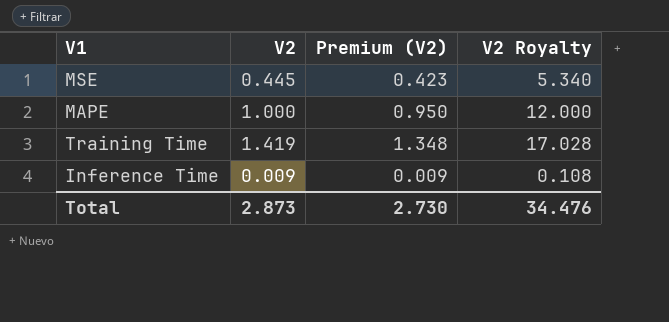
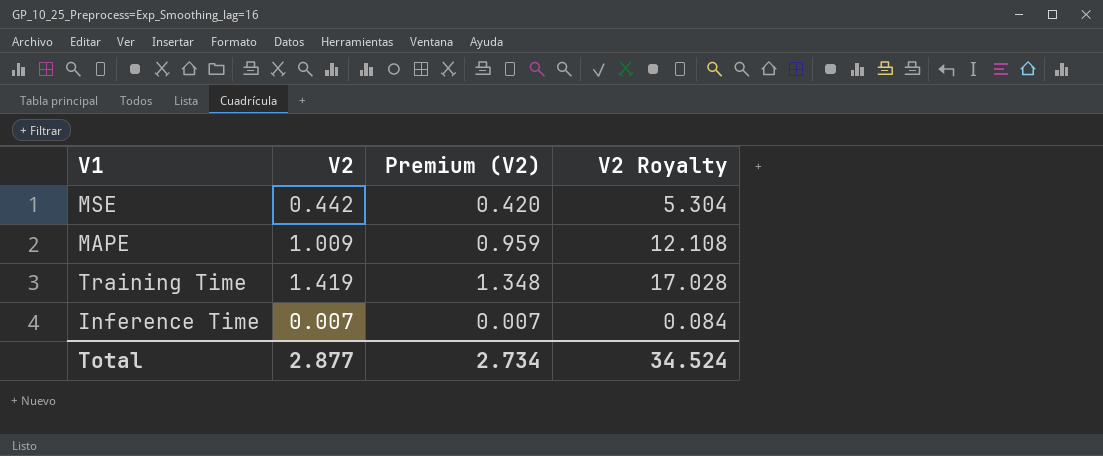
MSE | V2: 0.445 -> 0.442
MSE | Premium (V2): 0.423 -> 0.420
MSE | V2 Royalty: 5.340 -> 5.304
MAPE | V2: 1.000 -> 1.009
MAPE | Premium (V2): 0.950 -> 0.959
MAPE | V2 Royalty: 12.000 -> 12.108
Inference Time | V2: 0.009 -> 0.007
Inference Time | Premium (V2): 0.009 -> 0.007
Inference Time | V2 Royalty: 0.108 -> 0.084
Total | V2: 2.873 -> 2.877
Total | Premium (V2): 2.730 -> 2.734
Total | V2 Royalty: 34.476 -> 34.524

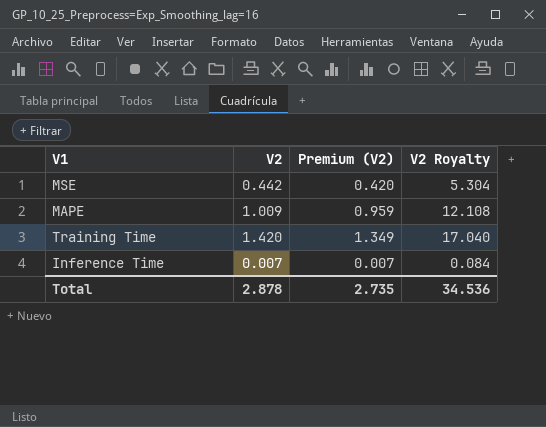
Training Time | V2: 1.419 -> 1.420
Training Time | Premium (V2): 1.348 -> 1.349
Training Time | V2 Royalty: 17.028 -> 17.040
Total | V2: 2.877 -> 2.878
Total | Premium (V2): 2.734 -> 2.735
Total | V2 Royalty: 34.524 -> 34.536

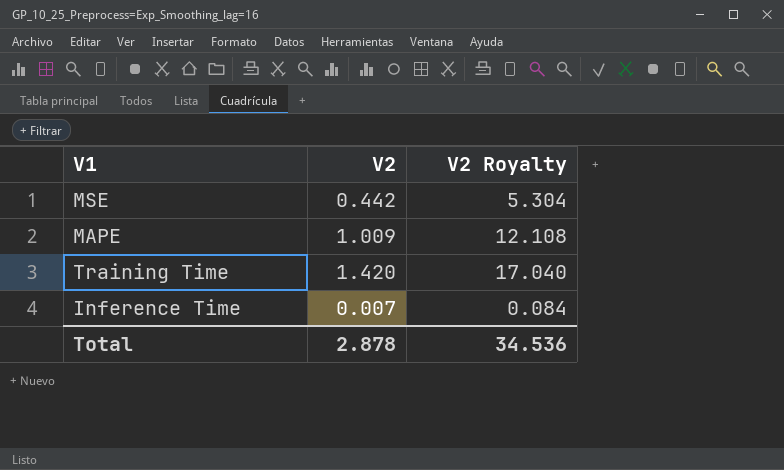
column Premium (V2) | formula: [V2] * 0.95 -> none

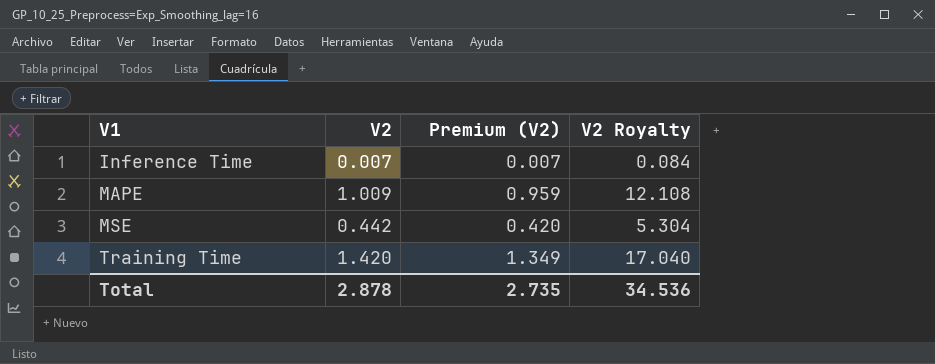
row order: none -> V1 ascending
column Premium (V2) | formula: none -> [V2] * 0.95

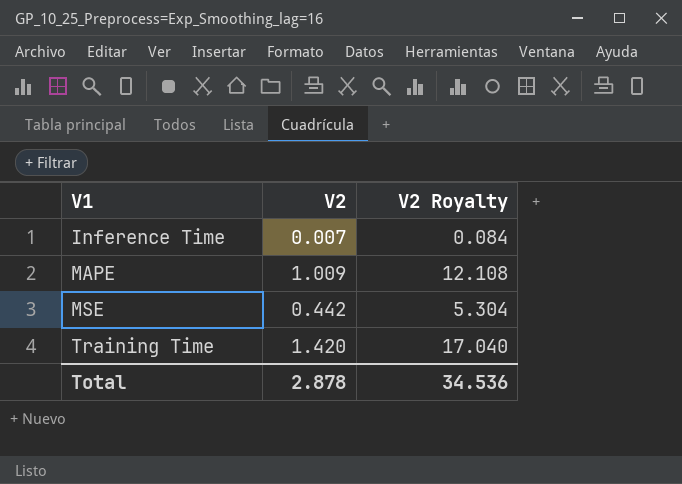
column Premium (V2) | formula: [V2] * 0.95 -> none

